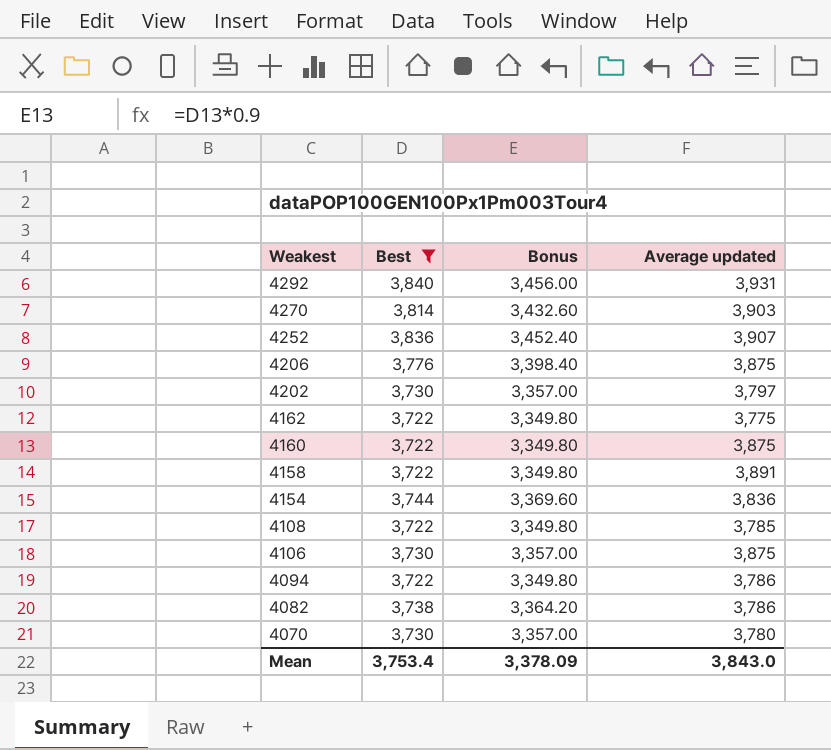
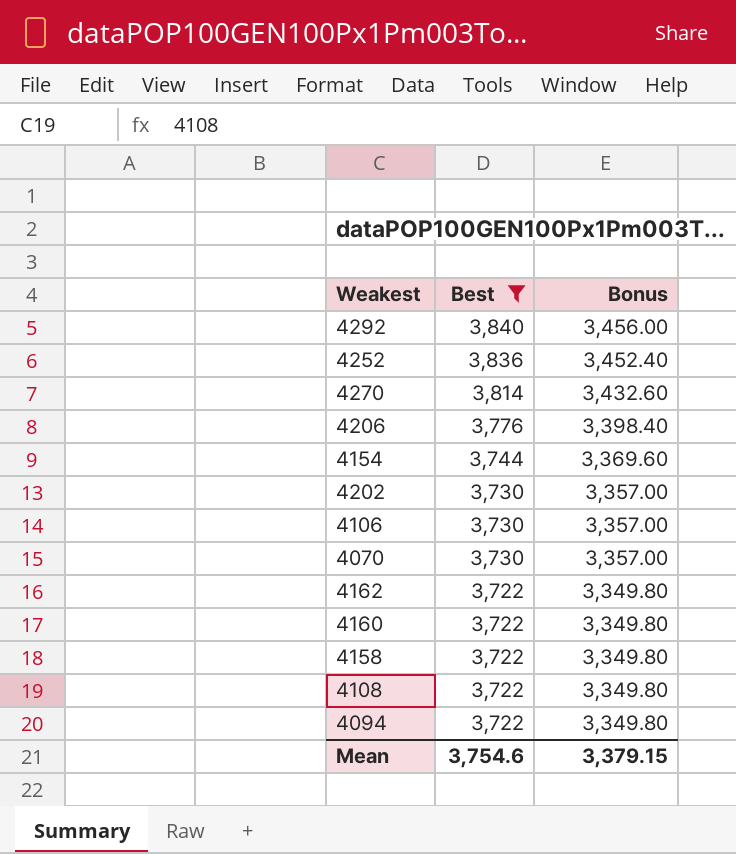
row order: Weakest descending -> Best descending
column Average updated | position: 4 -> none
row 4082: 3,738 | 3,364.20 | 3,786 -> none
Mean | Best: 3,753.4 -> 3,754.6
Mean | Bonus: 3,378.09 -> 3,379.15

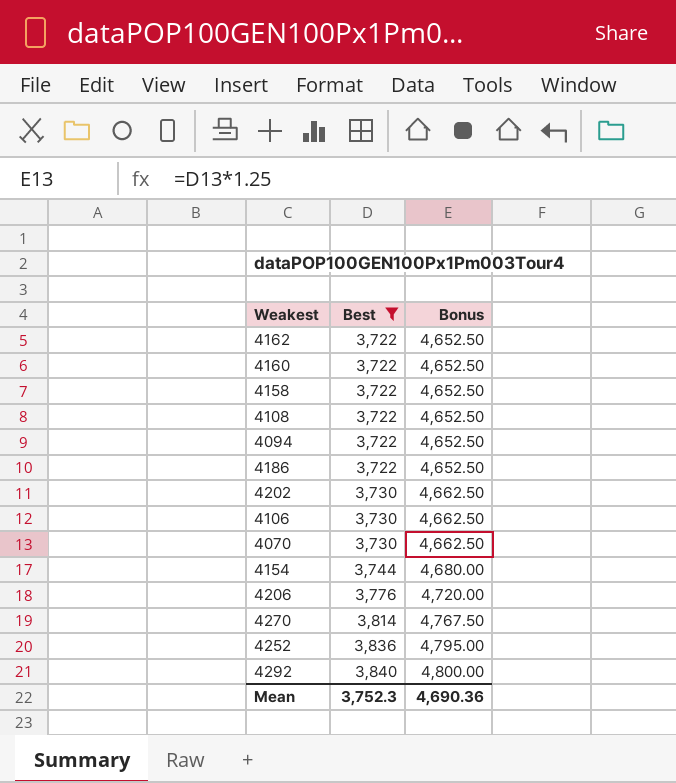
row order: Best descending -> Best ascending
column Bonus | formula: [Best] * 0.9 -> [Best] * 1.25
row 4186: none -> 3,722 | 4,652.50
Mean | Best: 3,754.6 -> 3,752.3
Mean | Bonus: 3,379.15 -> 4,690.36

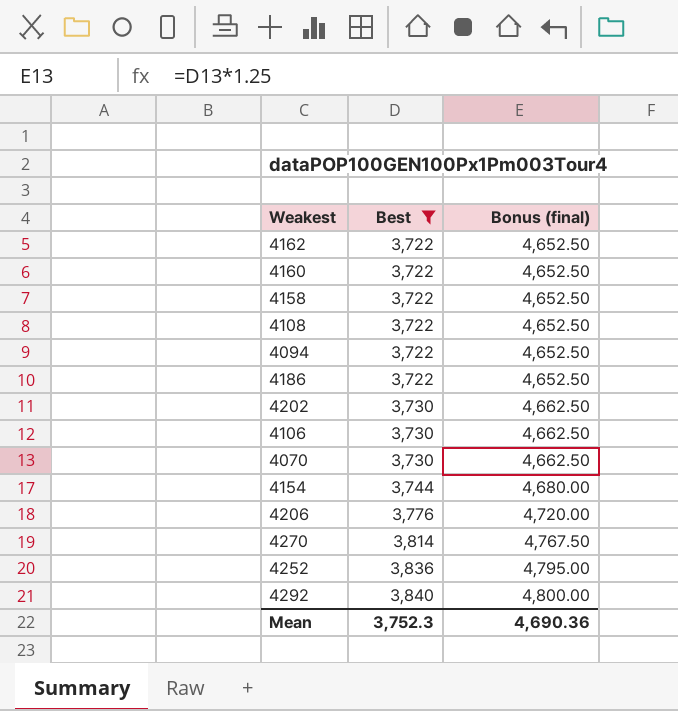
column name: Bonus -> Bonus (final)

